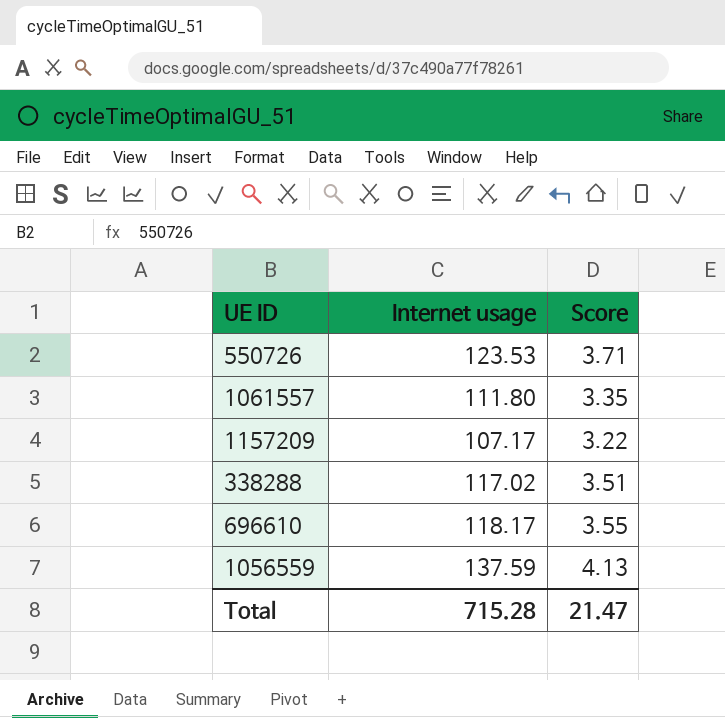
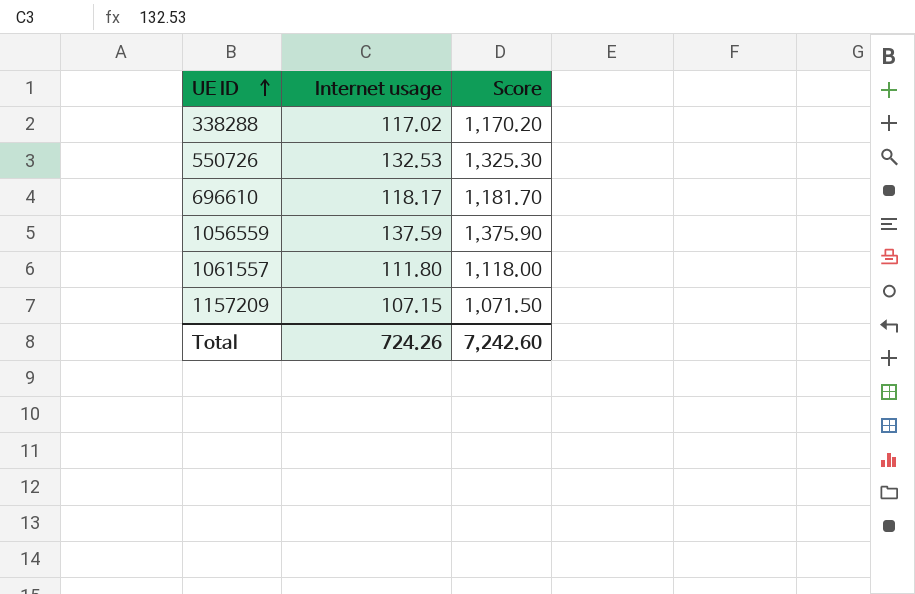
row order: none -> UE ID ascending
column Score | formula: [Internet usage] * 0.03 -> [Internet usage] * 10
550726 | Internet usage: 123.53 -> 132.53
1157209 | Internet usage: 107.17 -> 107.15
Total | Internet usage: 715.28 -> 724.26
Total | Score: 21.47 -> 7,242.60

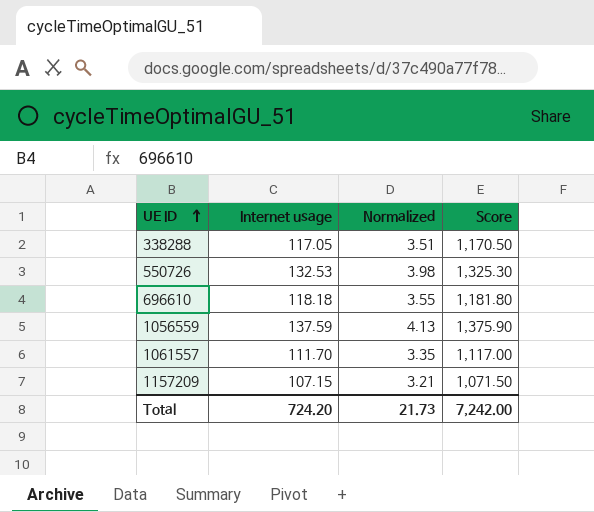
column Normalized | formula: none -> [Internet usage] * 0.03
338288 | Internet usage: 117.02 -> 117.05
338288 | Score: 1,170.20 -> 1,170.50
696610 | Internet usage: 118.17 -> 118.18
696610 | Score: 1,181.70 -> 1,181.80
1061557 | Internet usage: 111.80 -> 111.70
1061557 | Score: 1,118.00 -> 1,117.00
Total | Internet usage: 724.26 -> 724.20
Total | Score: 7,242.60 -> 7,242.00

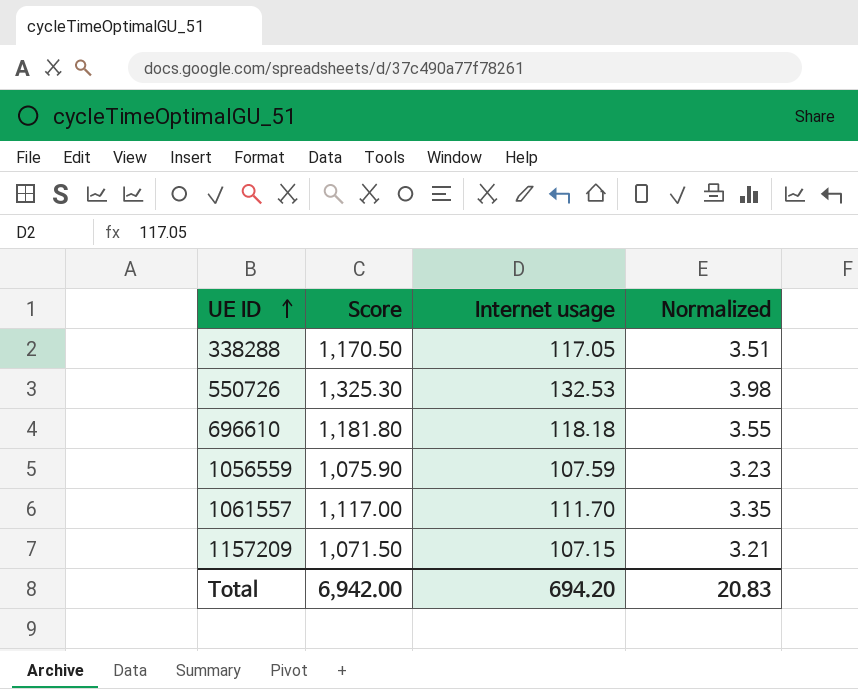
column Score | position: 4 -> 2
1056559 | Score: 1,375.90 -> 1,075.90
1056559 | Internet usage: 137.59 -> 107.59
1056559 | Normalized: 4.13 -> 3.23
Total | Score: 7,242.00 -> 6,942.00
Total | Internet usage: 724.20 -> 694.20
Total | Normalized: 21.73 -> 20.83

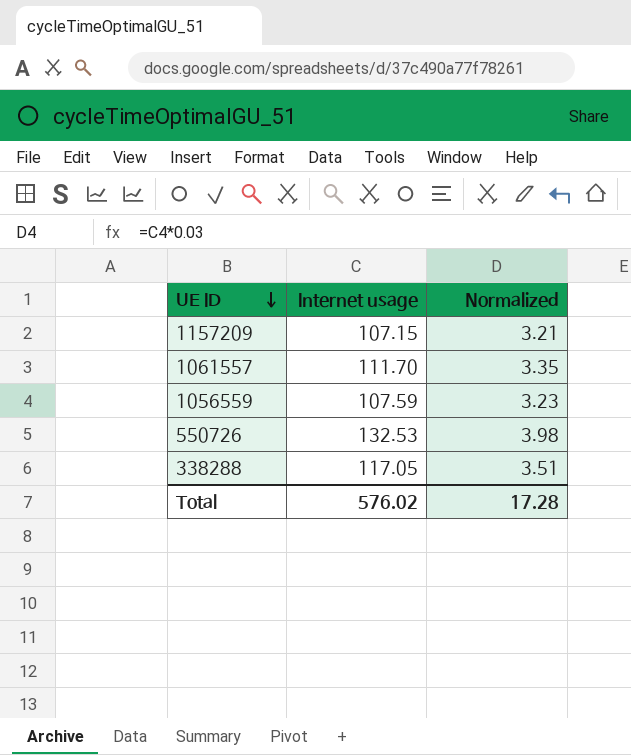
row order: UE ID ascending -> UE ID descending
column Score | formula: [Internet usage] * 10 -> none
row 696610: 1,181.80 | 118.18 | 3.55 -> none
Total | Internet usage: 694.20 -> 576.02
Total | Normalized: 20.83 -> 17.28

